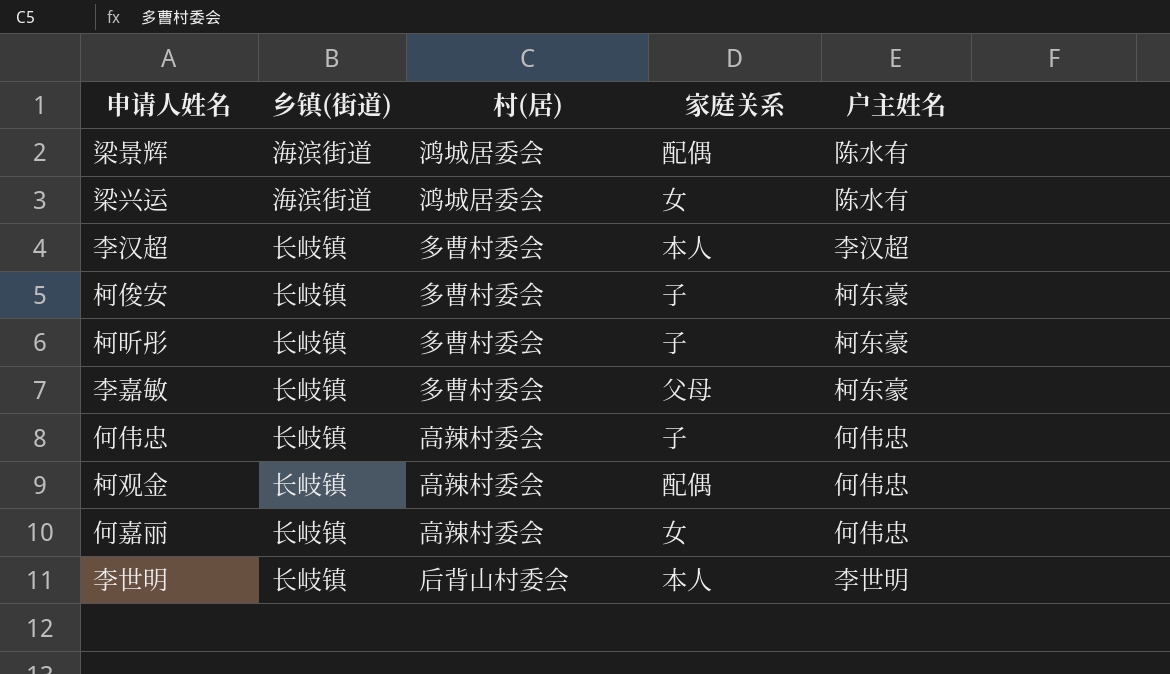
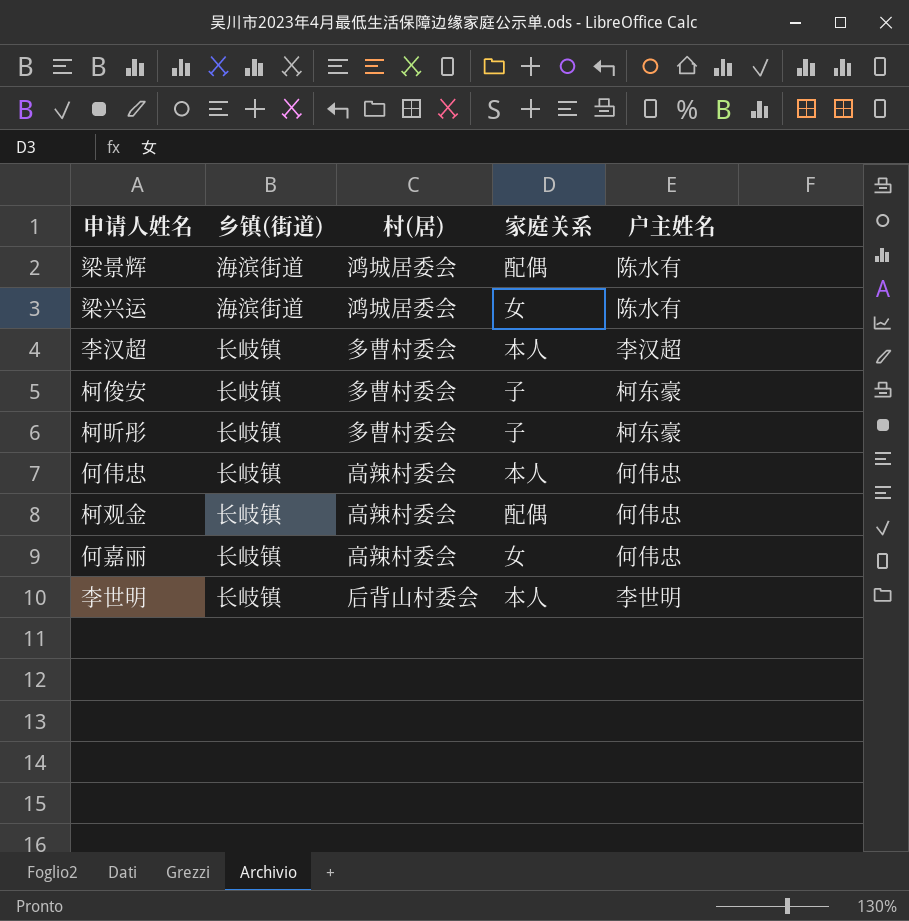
row 李嘉敏: 长岐镇 | 多曹村委会 | 父母 | 柯东豪 -> none
何伟忠 | 家庭关系: 子 -> 本人

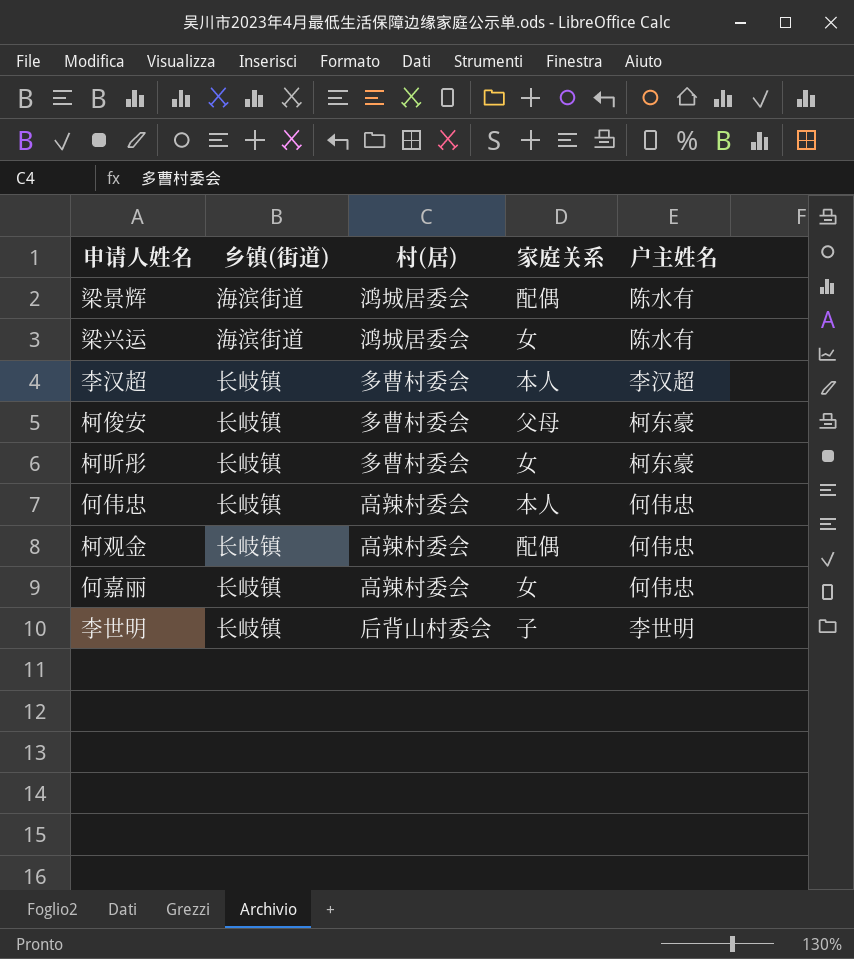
柯俊安 | 家庭关系: 子 -> 父母
柯昕彤 | 家庭关系: 子 -> 女
李世明 | 家庭关系: 本人 -> 子

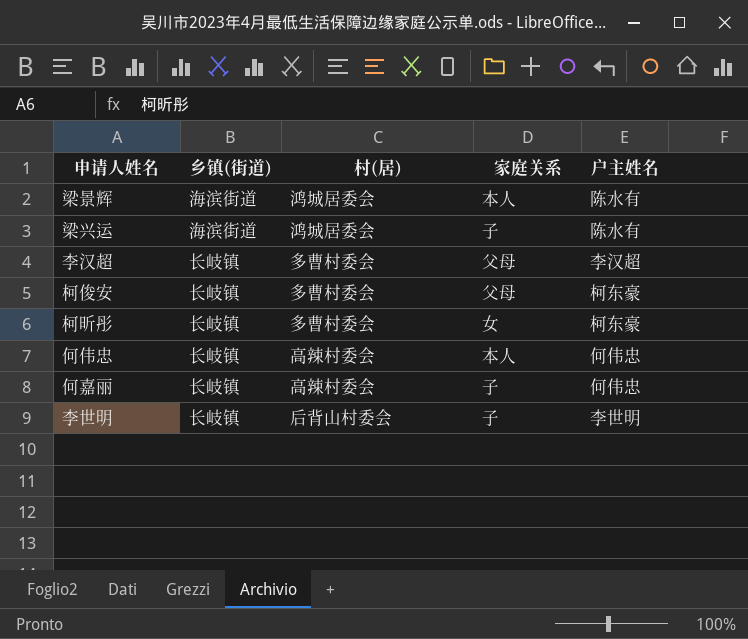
row 柯观金: 长岐镇 | 高辣村委会 | 配偶 | 何伟忠 -> none
梁景辉 | 家庭关系: 配偶 -> 本人
梁兴运 | 家庭关系: 女 -> 子
李汉超 | 家庭关系: 本人 -> 父母
何嘉丽 | 家庭关系: 女 -> 子

